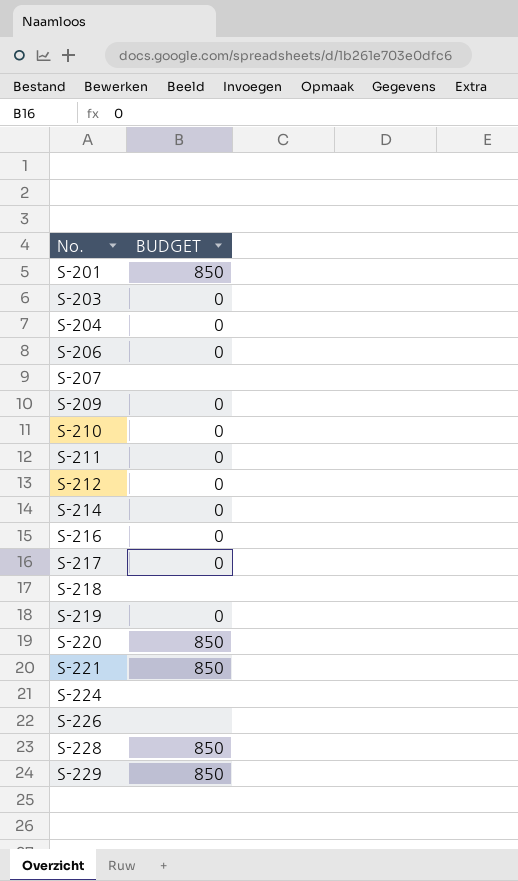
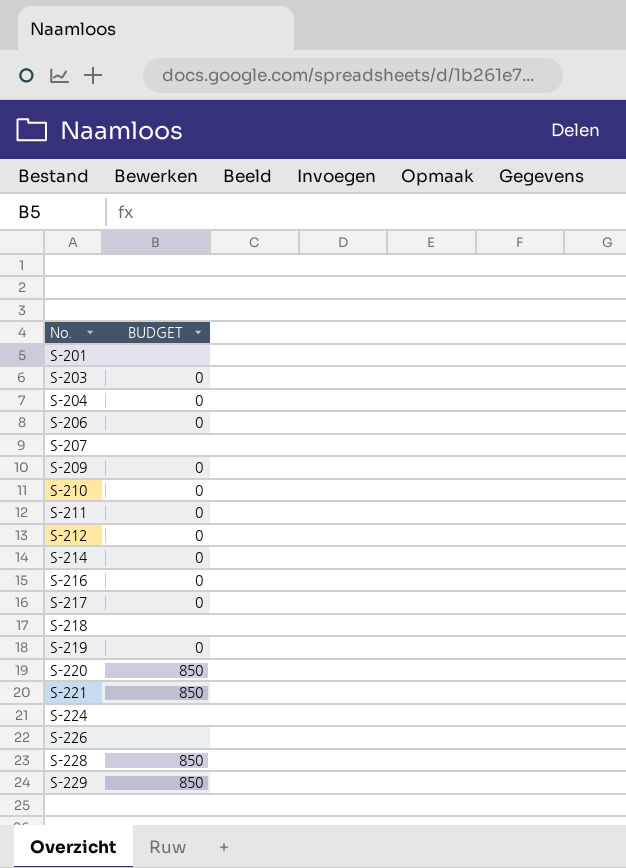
S-201 | BUDGET: 850 -> none

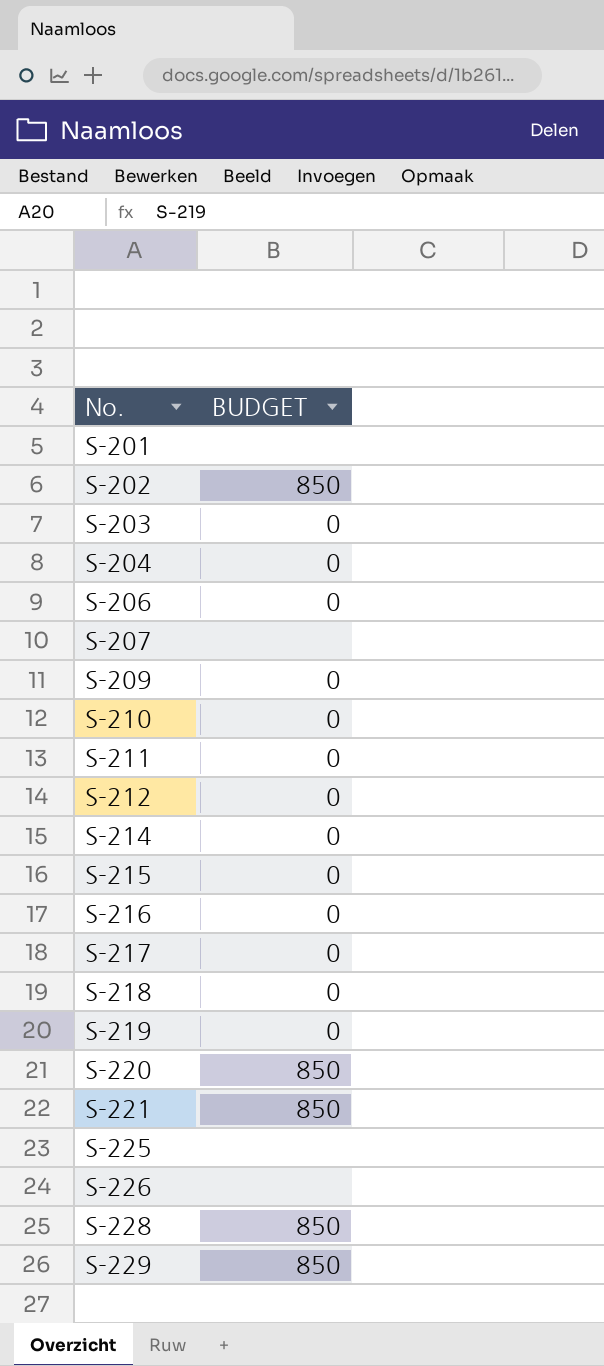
row S-224: none -> none
row S-202: none -> 850
row S-215: none -> 0
S-218 | BUDGET: none -> 0
row S-225: none -> none

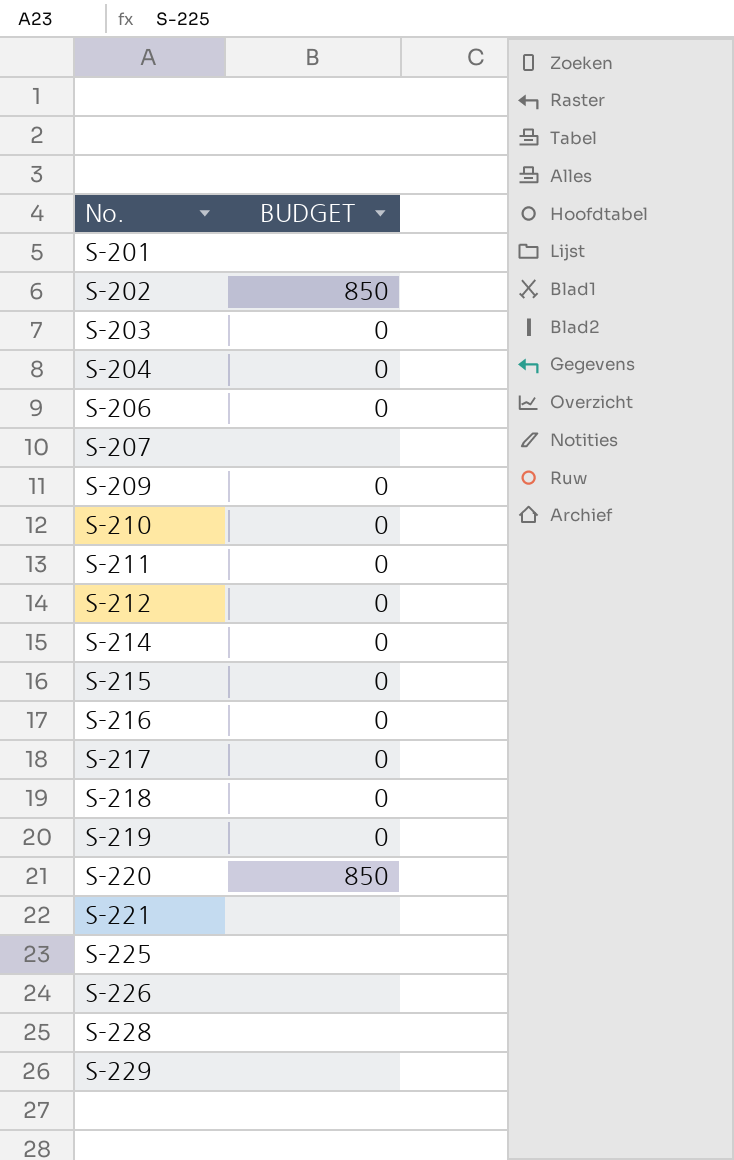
S-221 | BUDGET: 850 -> none
S-228 | BUDGET: 850 -> none
S-229 | BUDGET: 850 -> none

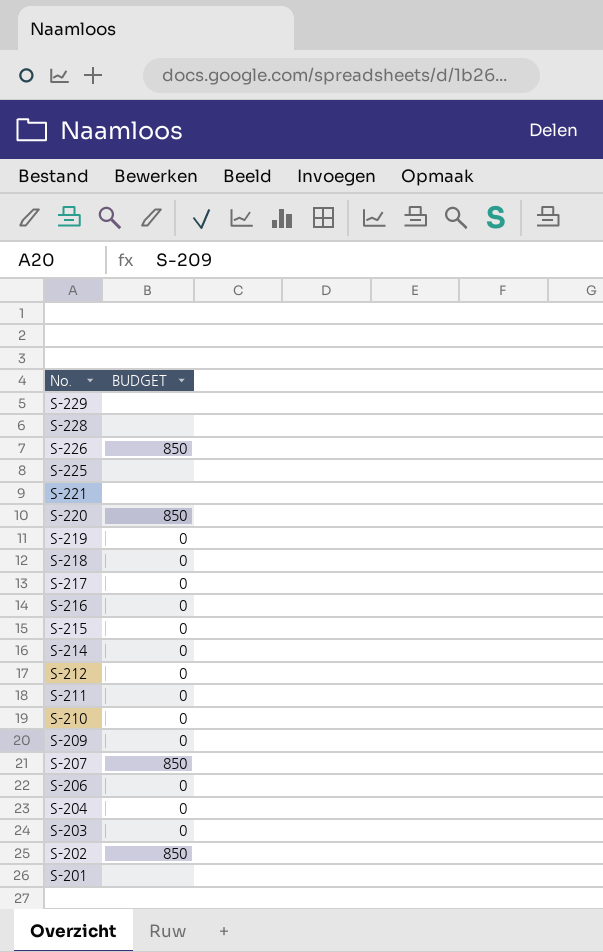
row order: No. ascending -> No. descending
S-226 | BUDGET: none -> 850
S-207 | BUDGET: none -> 850

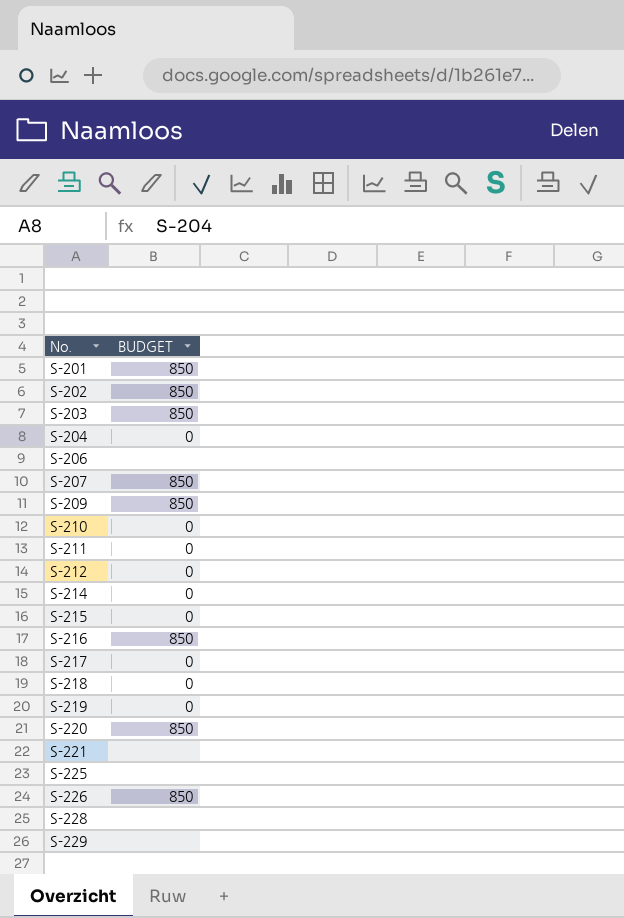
row order: No. descending -> No. ascending
S-201 | BUDGET: none -> 850
S-203 | BUDGET: 0 -> 850
S-206 | BUDGET: 0 -> none
S-209 | BUDGET: 0 -> 850
S-216 | BUDGET: 0 -> 850

